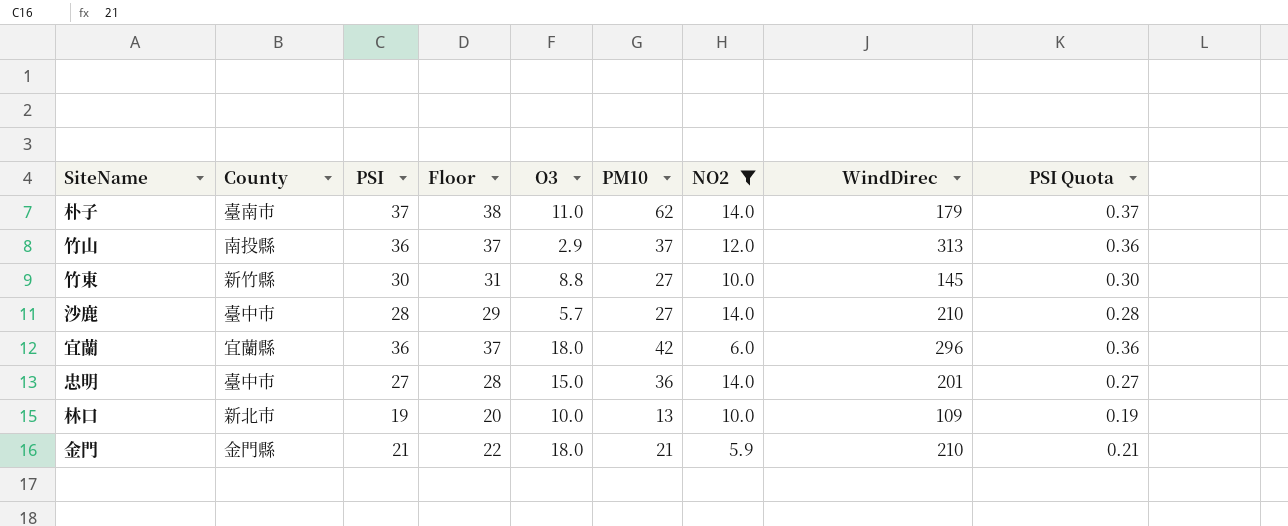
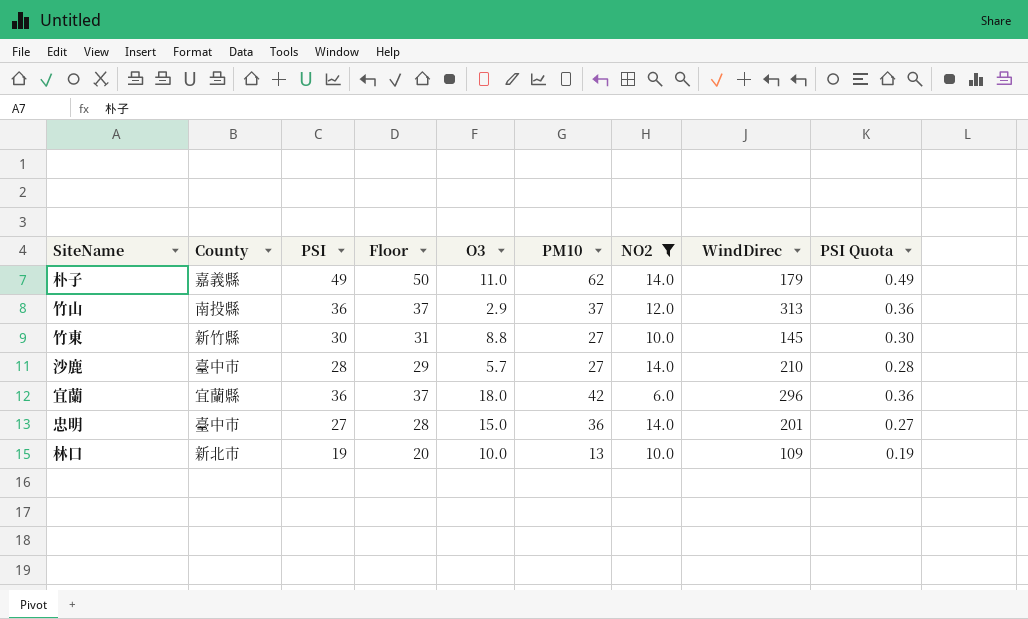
row 金門: 金門縣 | 21 | 22 | 18.0 | 21 | 5.9 | 210 | 0.21 -> none
朴子 | County: 臺南市 -> 嘉義縣
朴子 | PSI: 37 -> 49
朴子 | Floor: 38 -> 50
朴子 | PSI Quota: 0.37 -> 0.49

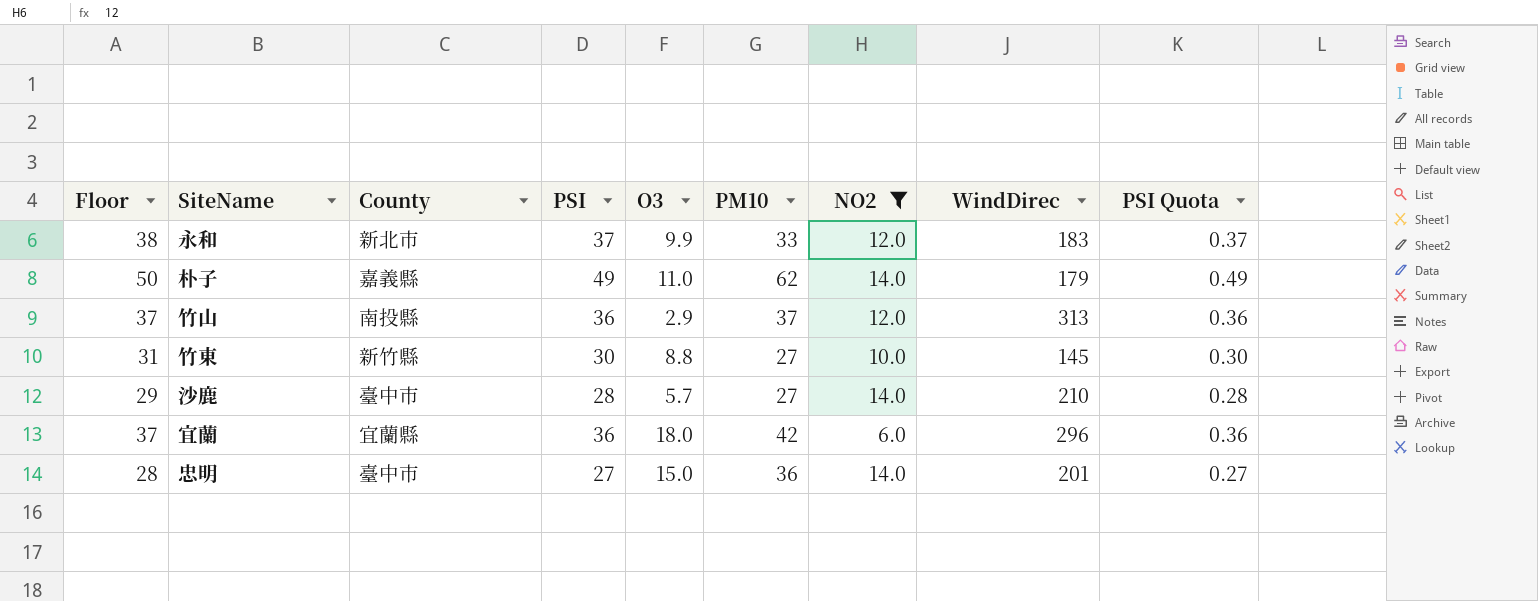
column Floor | position: 4 -> 1
row 林口: 新北市 | 19 | 20 | 10.0 | 13 | 10.0 | 109 | 0.19 -> none
row 永和: none -> 38 | 新北市 | 37 | 9.9 | 33 | 12.0 | 183 | 0.37

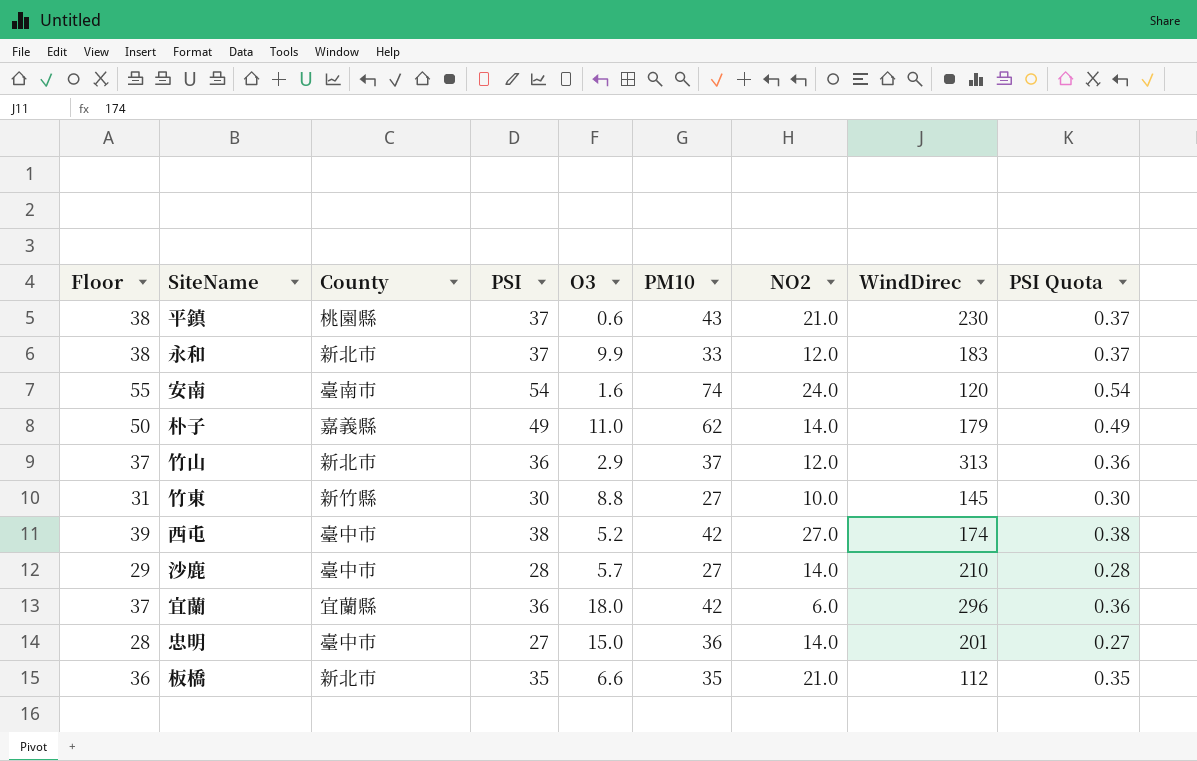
filter: NO2 <= 14.0 -> none
竹山 | County: 南投縣 -> 新北市

